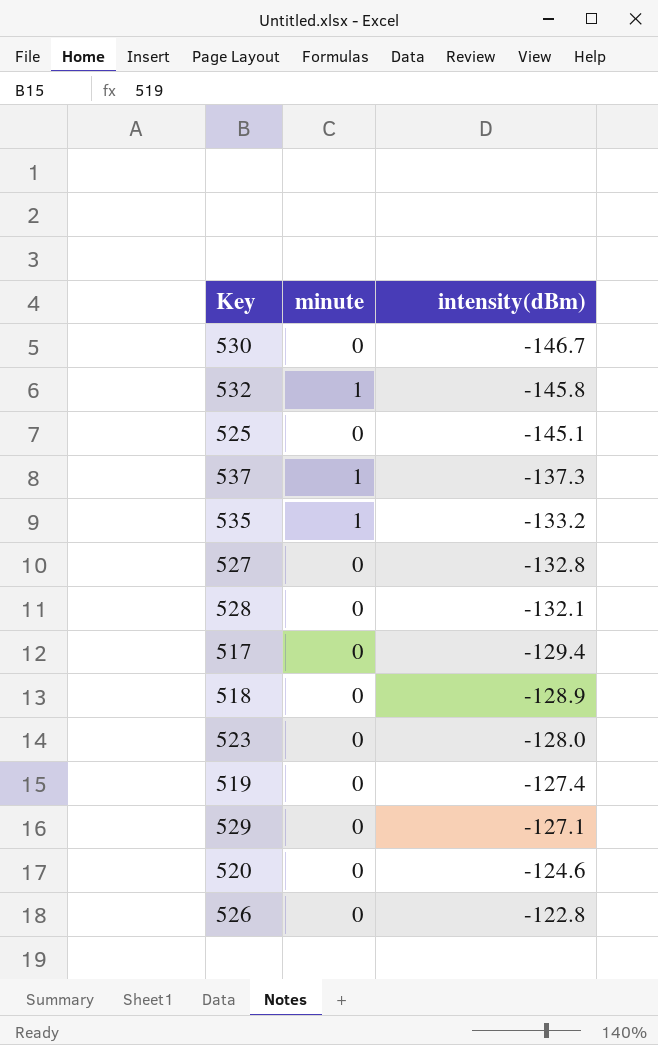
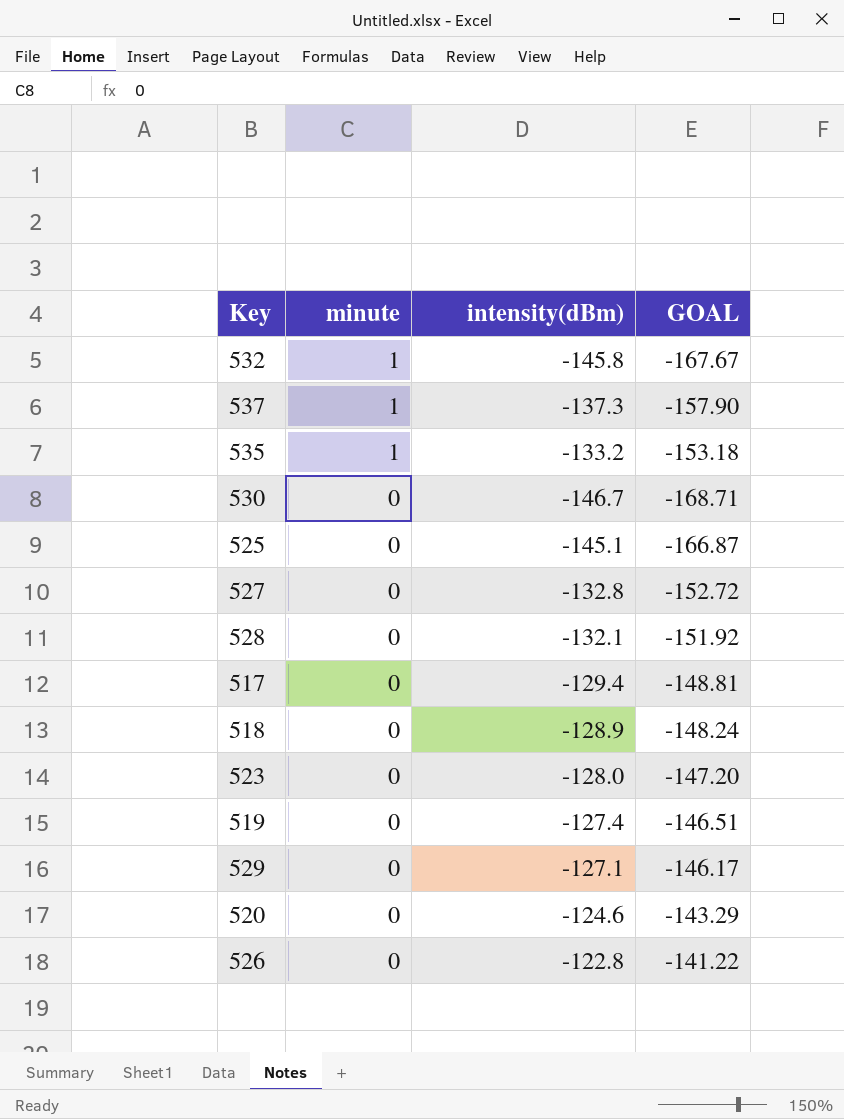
row order: intensity(dBm) ascending -> minute descending
column GOAL | formula: none -> [intensity(dBm)] * 1.15

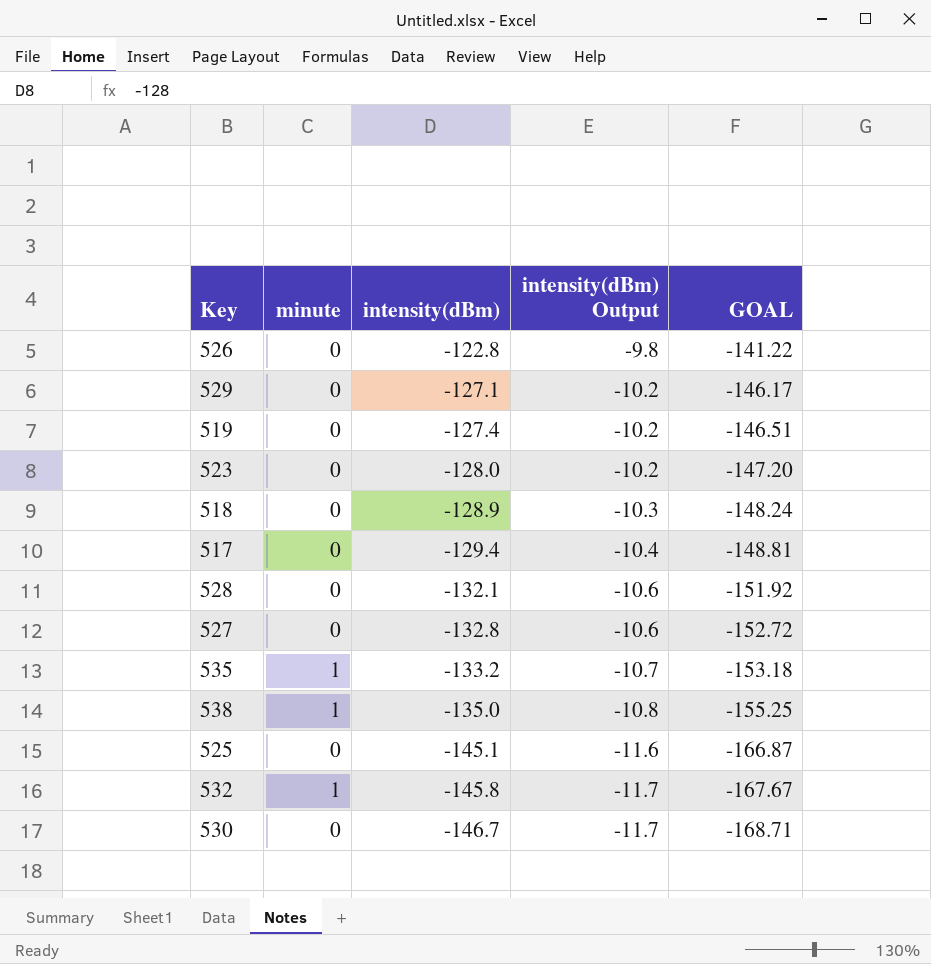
row order: minute descending -> intensity(dBm) descending
column intensity(dBm) Output | formula: none -> [intensity(dBm)] * 0.08
row 537: 1 | -137.3 | -157.90 -> none
row 520: 0 | -124.6 | -143.29 -> none
row 538: none -> 1 | -135.0 | -10.8 | -155.25

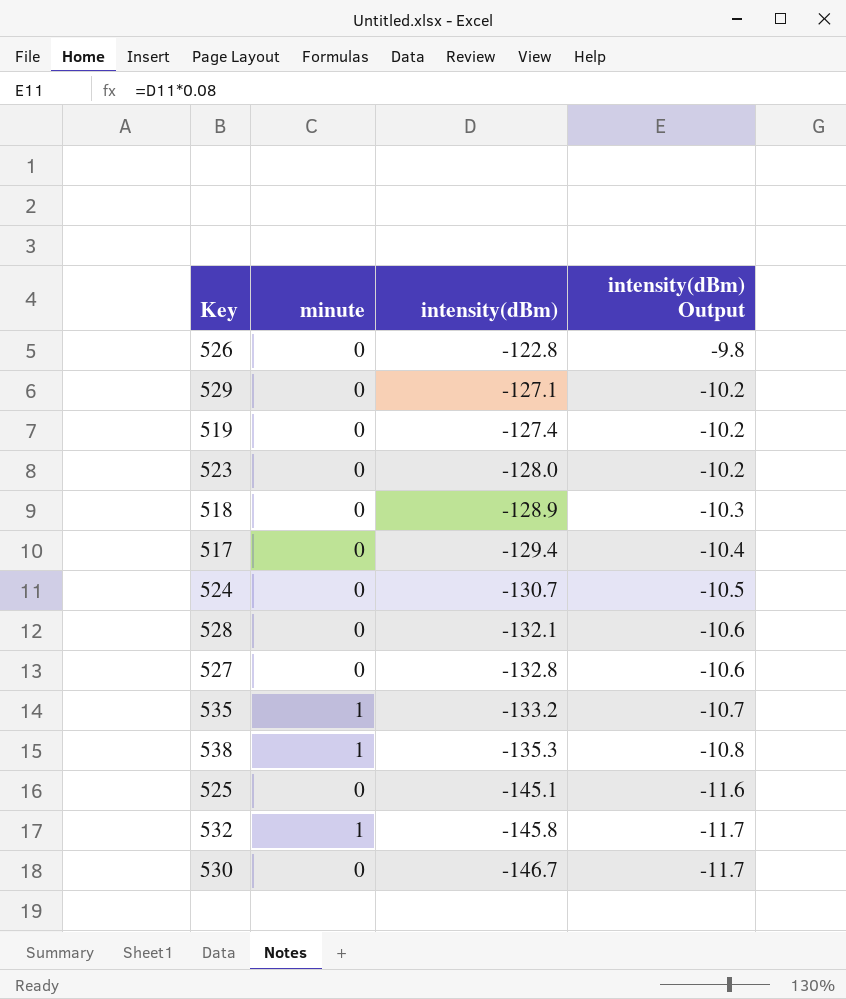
column GOAL | formula: [intensity(dBm)] * 1.15 -> none
row 524: none -> 0 | -130.7 | -10.5
538 | intensity(dBm): -135.0 -> -135.3

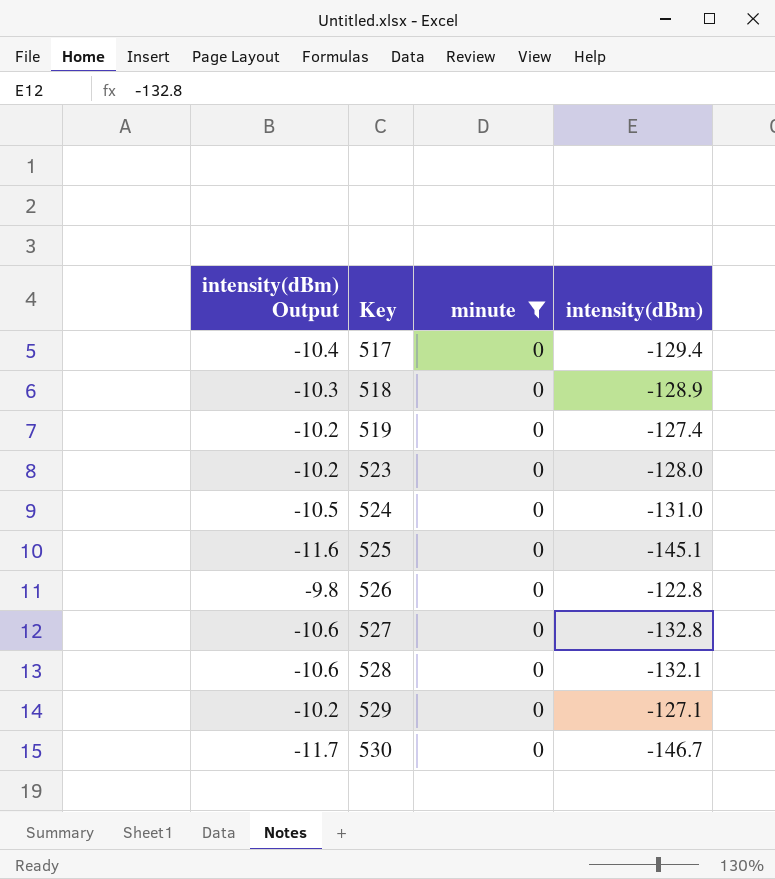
filter: none -> minute = 0
row order: intensity(dBm) descending -> Key ascending
column intensity(dBm) Output | position: 4 -> 1
524 | intensity(dBm): -130.7 -> -131.0

